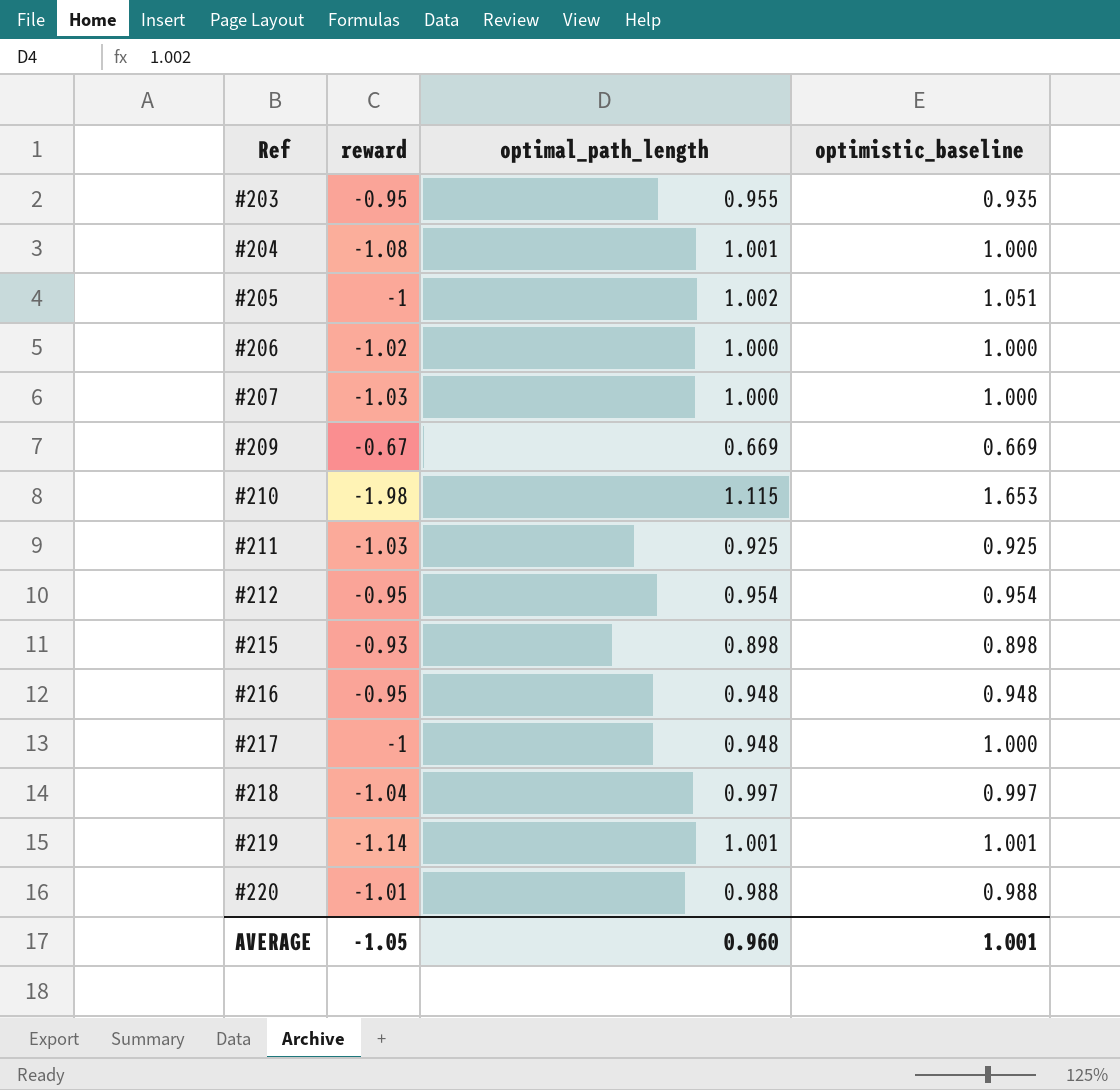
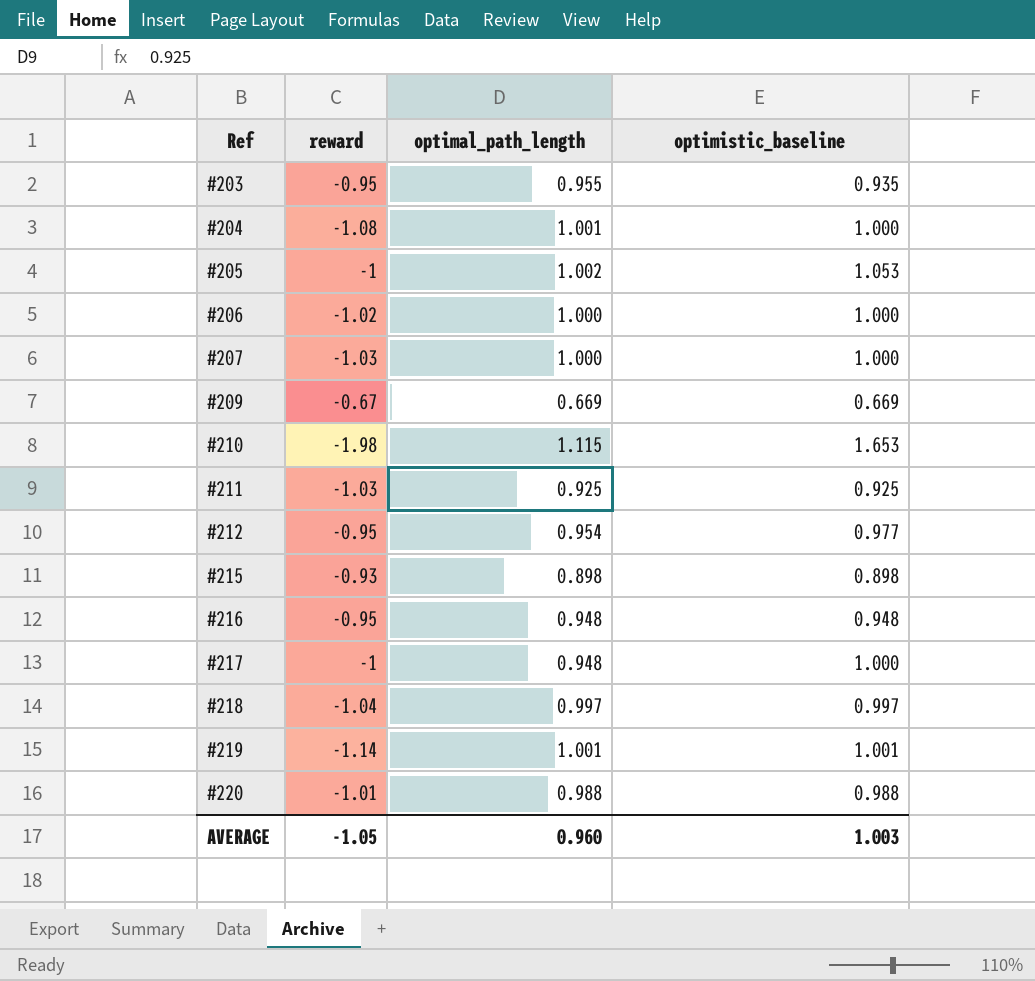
#205 | optimistic_baseline: 1.051 -> 1.053
#212 | optimistic_baseline: 0.954 -> 0.977
AVERAGE | optimistic_baseline: 1.001 -> 1.003

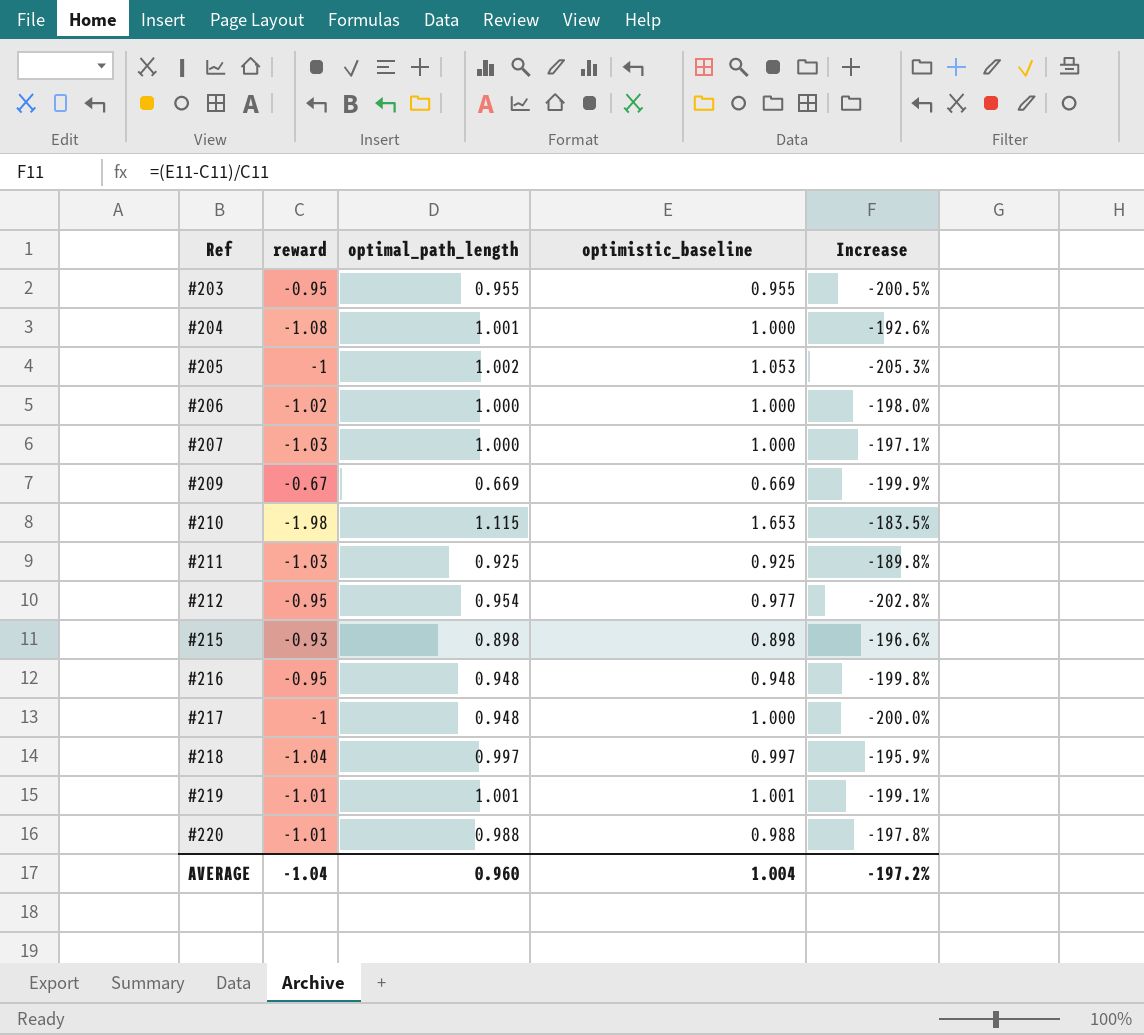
column Increase | formula: none -> ([optimistic_baseline] - [reward]) / [reward]
#203 | optimistic_baseline: 0.935 -> 0.955
#219 | reward: -1.14 -> -1.01
AVERAGE | reward: -1.05 -> -1.04
AVERAGE | optimistic_baseline: 1.003 -> 1.004

